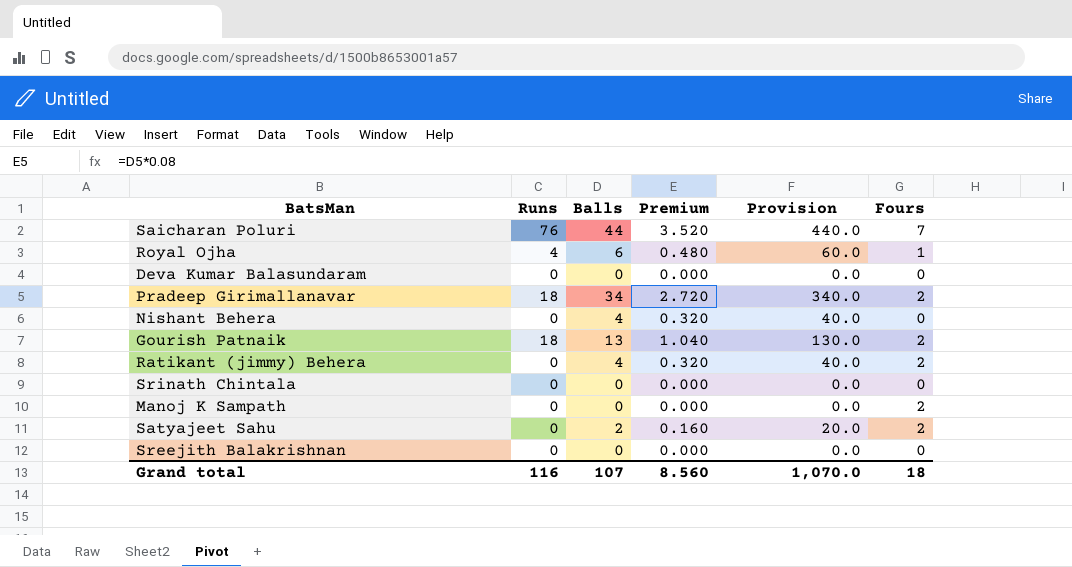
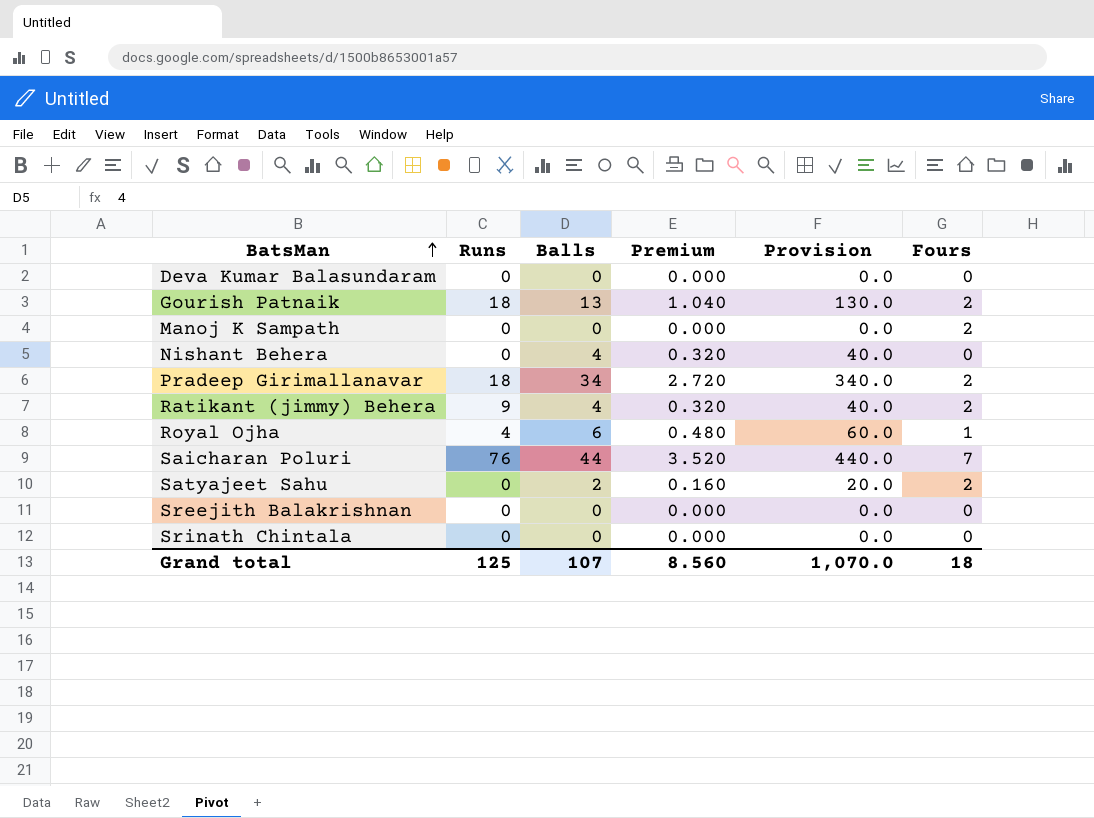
row order: none -> BatsMan ascending
Ratikant (jimmy) Behera | Runs: 0 -> 9
Grand total | Runs: 116 -> 125

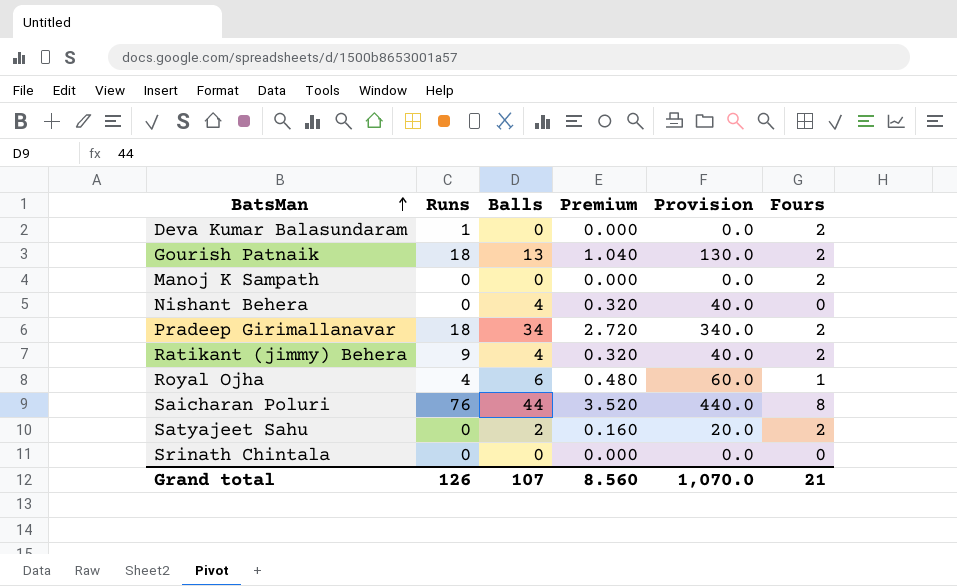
row Sreejith Balakrishnan: 0 | 0 | 0.000 | 0.0 | 0 -> none
Deva Kumar Balasundaram | Runs: 0 -> 1
Deva Kumar Balasundaram | Fours: 0 -> 2
Saicharan Poluri | Fours: 7 -> 8
Grand total | Runs: 125 -> 126
Grand total | Fours: 18 -> 21

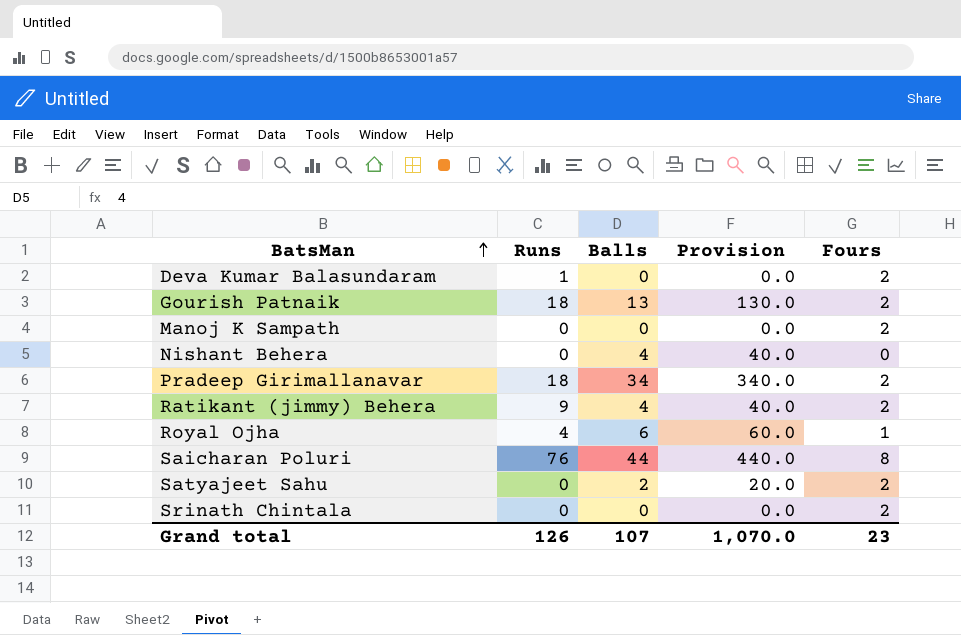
column Premium | formula: [Balls] * 0.08 -> none
Srinath Chintala | Fours: 0 -> 2
Grand total | Fours: 21 -> 23

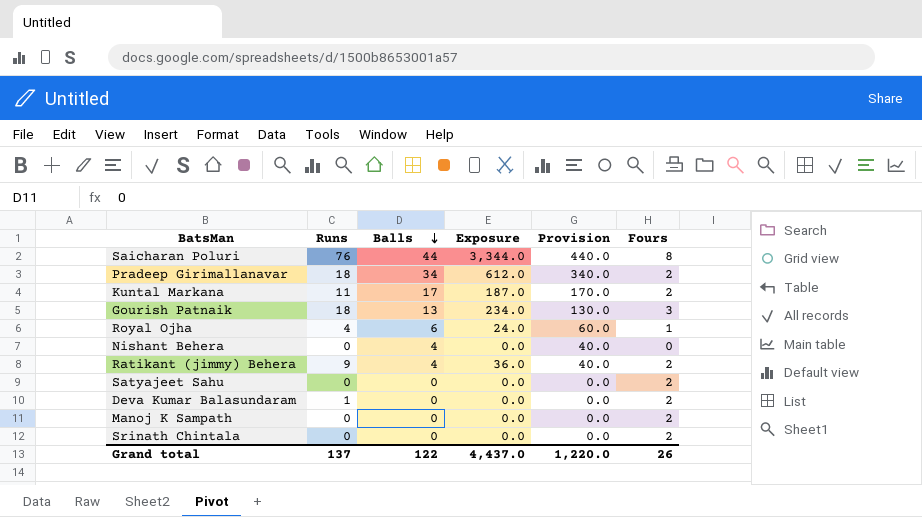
row order: BatsMan ascending -> Balls descending
column Exposure | formula: none -> [Runs] * [Balls]
row Kuntal Markana: none -> 11 | 17 | 187.0 | 170.0 | 2
Gourish Patnaik | Fours: 2 -> 3
Satyajeet Sahu | Balls: 2 -> 0
Satyajeet Sahu | Provision: 20.0 -> 0.0
Grand total | Runs: 126 -> 137
Grand total | Balls: 107 -> 122
Grand total | Provision: 1,070.0 -> 1,220.0
Grand total | Fours: 23 -> 26

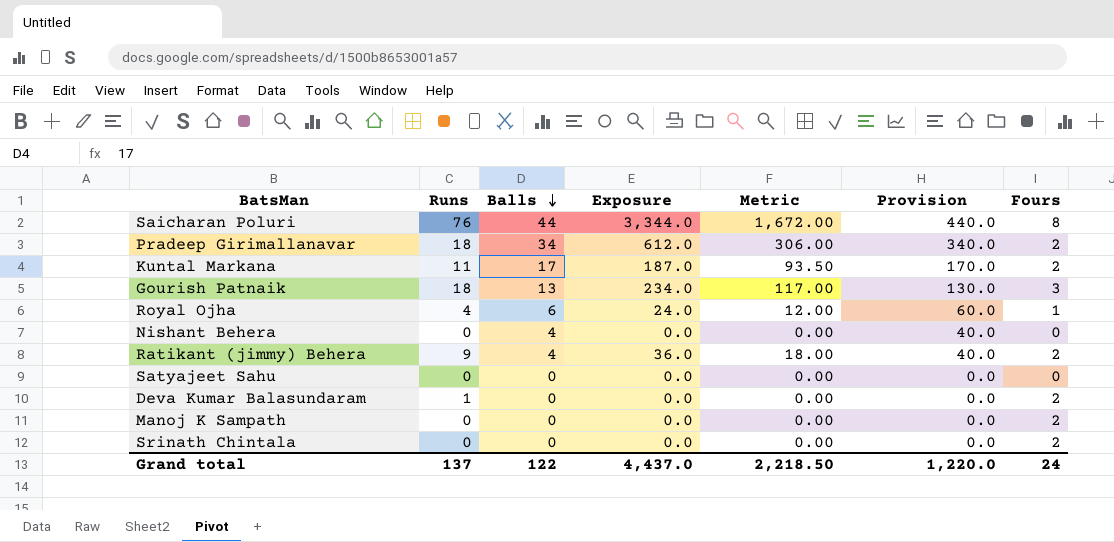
column Metric | formula: none -> [Exposure] * 0.5
Satyajeet Sahu | Fours: 2 -> 0
Grand total | Fours: 26 -> 24

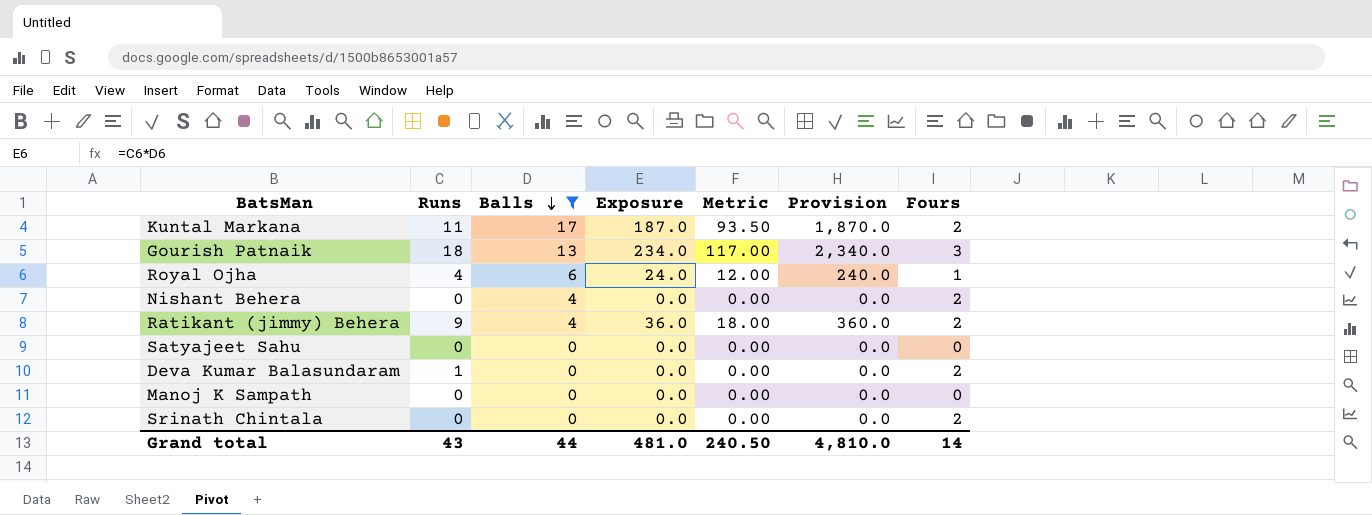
filter: none -> Balls <= 17
column Provision | formula: [Balls] * 10 -> [Exposure] * 10
Nishant Behera | Fours: 0 -> 2
Manoj K Sampath | Fours: 2 -> 0
Grand total | Runs: 137 -> 43
Grand total | Balls: 122 -> 44
Grand total | Exposure: 4,437.0 -> 481.0
Grand total | Metric: 2,218.50 -> 240.50
Grand total | Provision: 1,220.0 -> 4,810.0
Grand total | Fours: 24 -> 14

